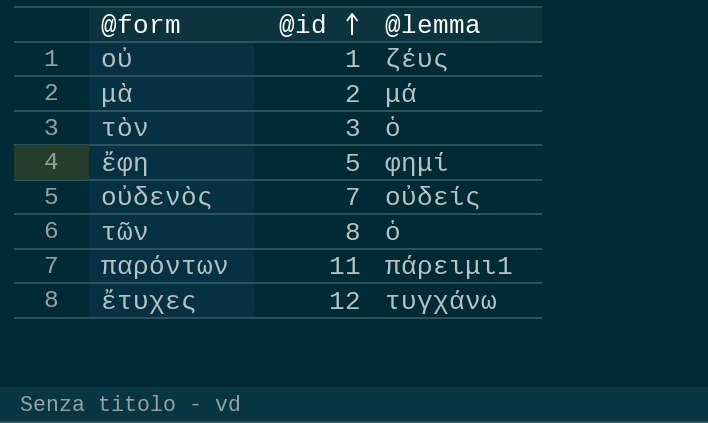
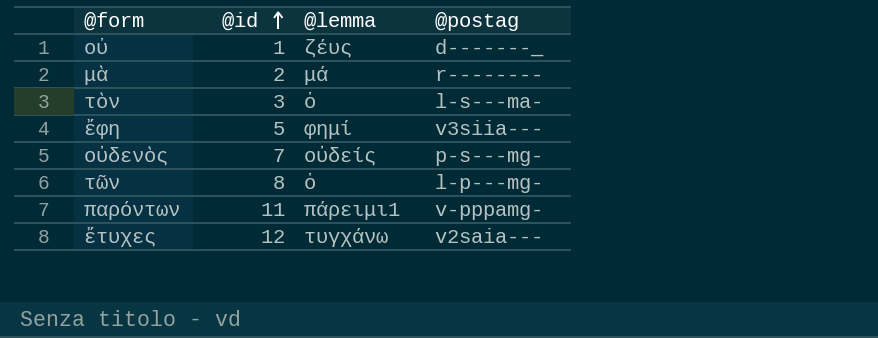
column @postag | position: none -> 4

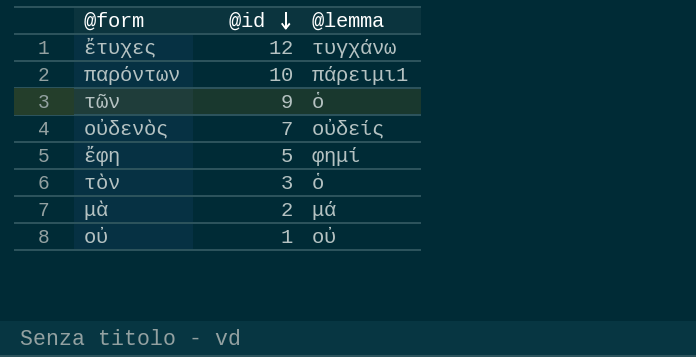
row order: @id ascending -> @id descending
column @postag | position: 4 -> none
παρόντων | @id: 11 -> 10
τῶν | @id: 8 -> 9
οὐ | @lemma: ζέυς -> οὐ

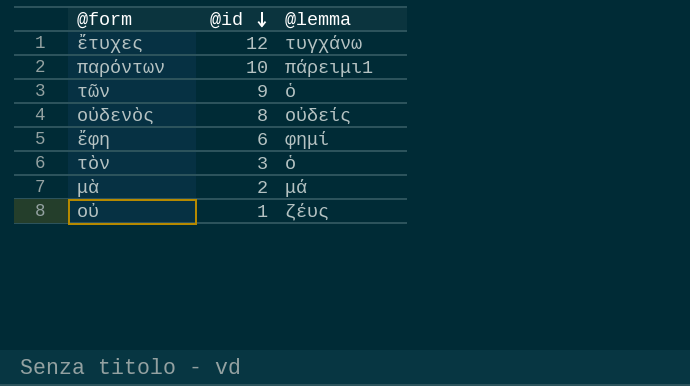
οὐδενὸς | @id: 7 -> 8
ἔφη | @id: 5 -> 6
οὐ | @lemma: οὐ -> ζέυς

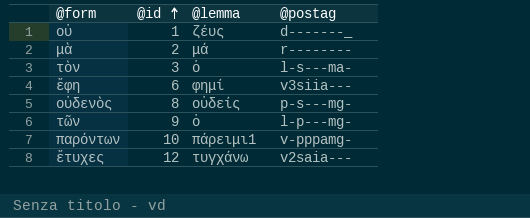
row order: @id descending -> @id ascending
column @postag | position: none -> 4

